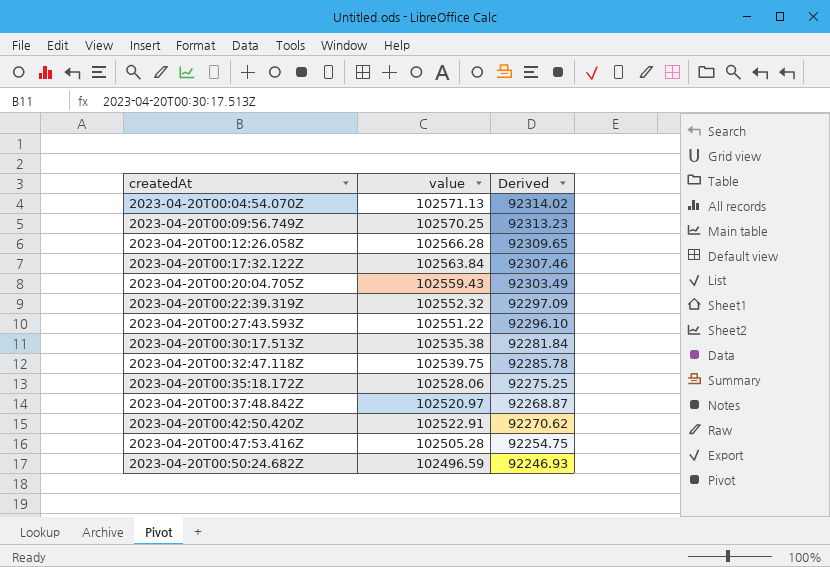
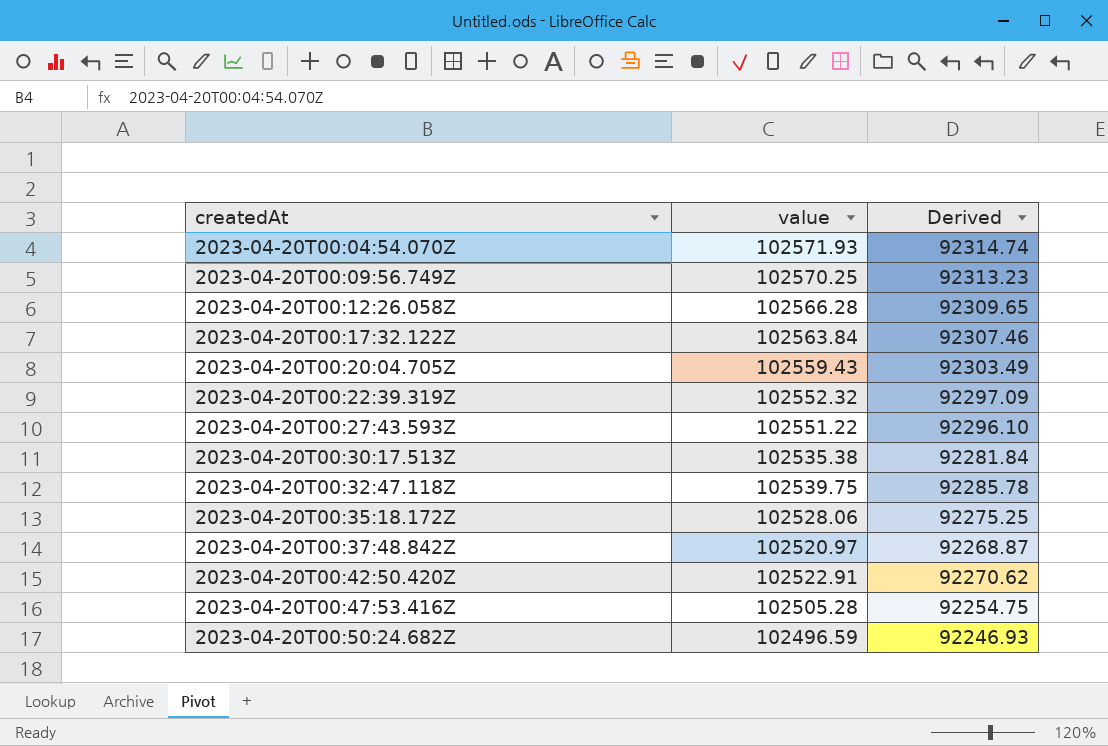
2023-04-20T00:04:54.070Z | value: 102571.13 -> 102571.93
2023-04-20T00:04:54.070Z | Derived: 92314.02 -> 92314.74

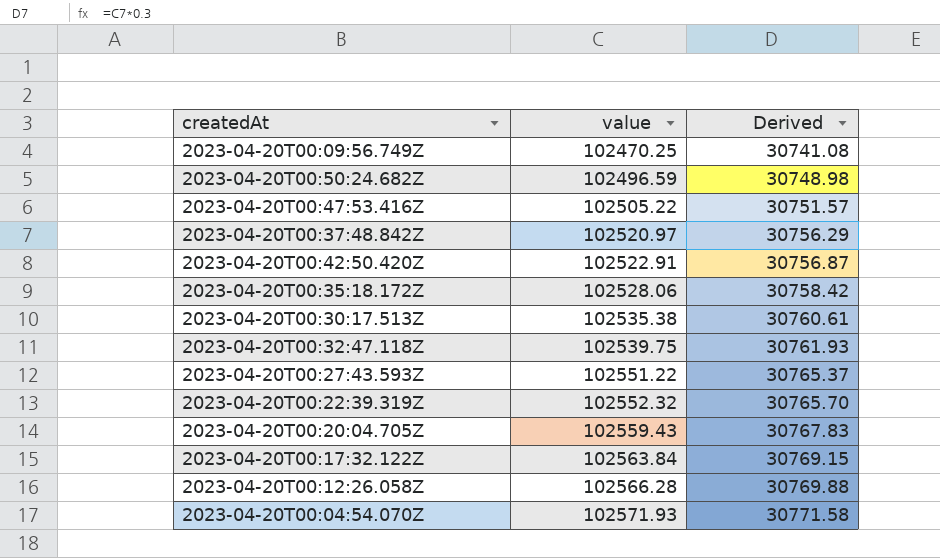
row order: createdAt ascending -> value ascending
column Derived | formula: [value] * 0.9 -> [value] * 0.3
2023-04-20T00:09:56.749Z | value: 102570.25 -> 102470.25
2023-04-20T00:47:53.416Z | value: 102505.28 -> 102505.22

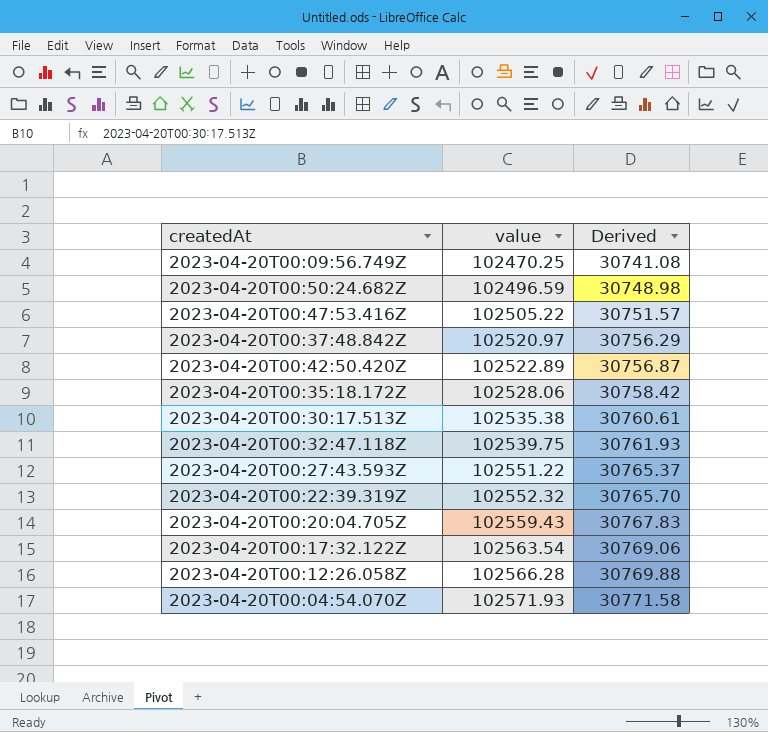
2023-04-20T00:42:50.420Z | value: 102522.91 -> 102522.89
2023-04-20T00:17:32.122Z | value: 102563.84 -> 102563.54
2023-04-20T00:17:32.122Z | Derived: 30769.15 -> 30769.06

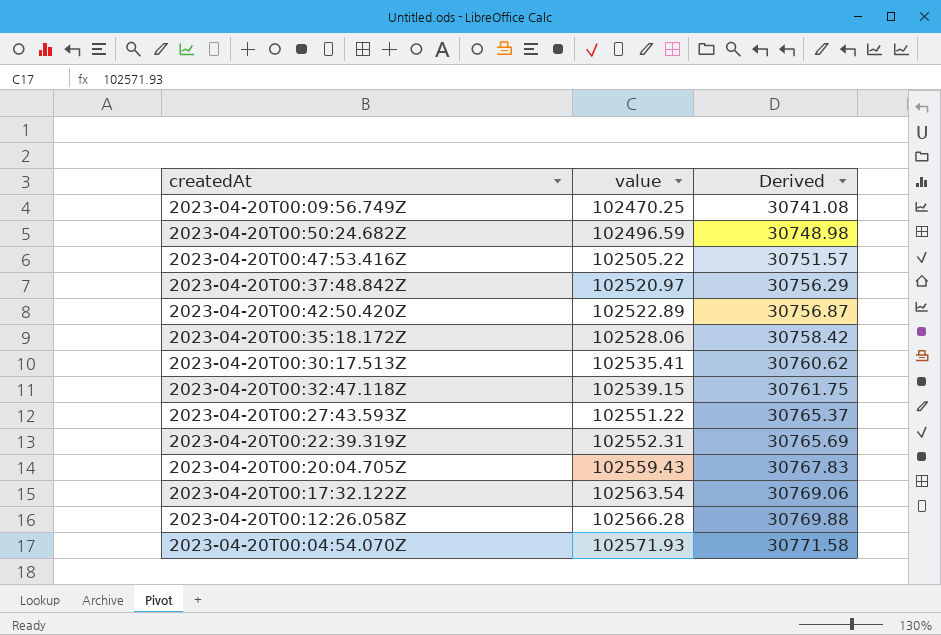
2023-04-20T00:30:17.513Z | value: 102535.38 -> 102535.41
2023-04-20T00:30:17.513Z | Derived: 30760.61 -> 30760.62
2023-04-20T00:32:47.118Z | value: 102539.75 -> 102539.15
2023-04-20T00:32:47.118Z | Derived: 30761.93 -> 30761.75
2023-04-20T00:22:39.319Z | value: 102552.32 -> 102552.31
2023-04-20T00:22:39.319Z | Derived: 30765.70 -> 30765.69

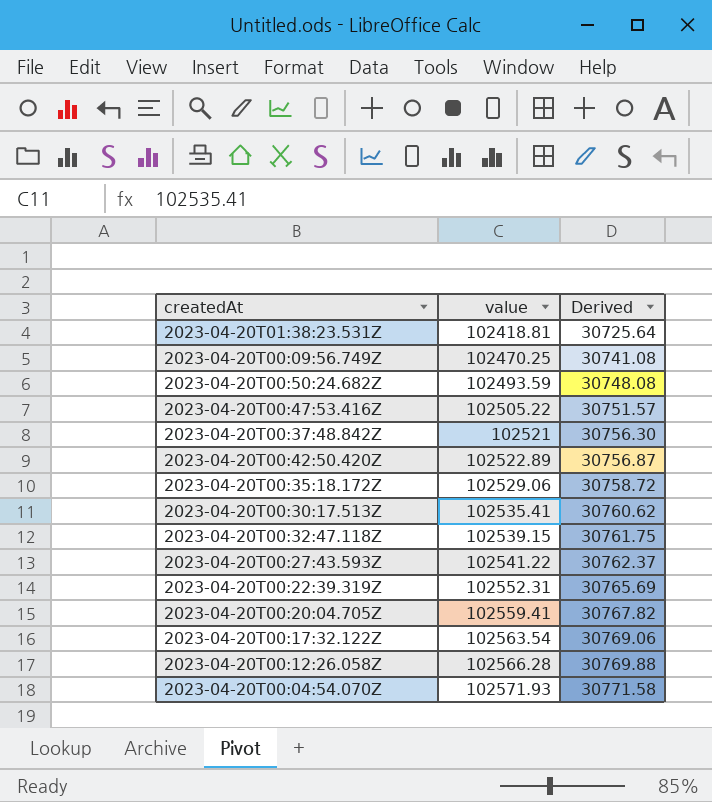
row 2023-04-20T01:38:23.531Z: none -> 102418.81 | 30725.64
2023-04-20T00:50:24.682Z | value: 102496.59 -> 102493.59
2023-04-20T00:50:24.682Z | Derived: 30748.98 -> 30748.08
2023-04-20T00:37:48.842Z | value: 102520.97 -> 102521
2023-04-20T00:37:48.842Z | Derived: 30756.29 -> 30756.30
2023-04-20T00:35:18.172Z | value: 102528.06 -> 102529.06
2023-04-20T00:35:18.172Z | Derived: 30758.42 -> 30758.72
2023-04-20T00:27:43.593Z | value: 102551.22 -> 102541.22
2023-04-20T00:27:43.593Z | Derived: 30765.37 -> 30762.37
2023-04-20T00:20:04.705Z | value: 102559.43 -> 102559.41
2023-04-20T00:20:04.705Z | Derived: 30767.83 -> 30767.82

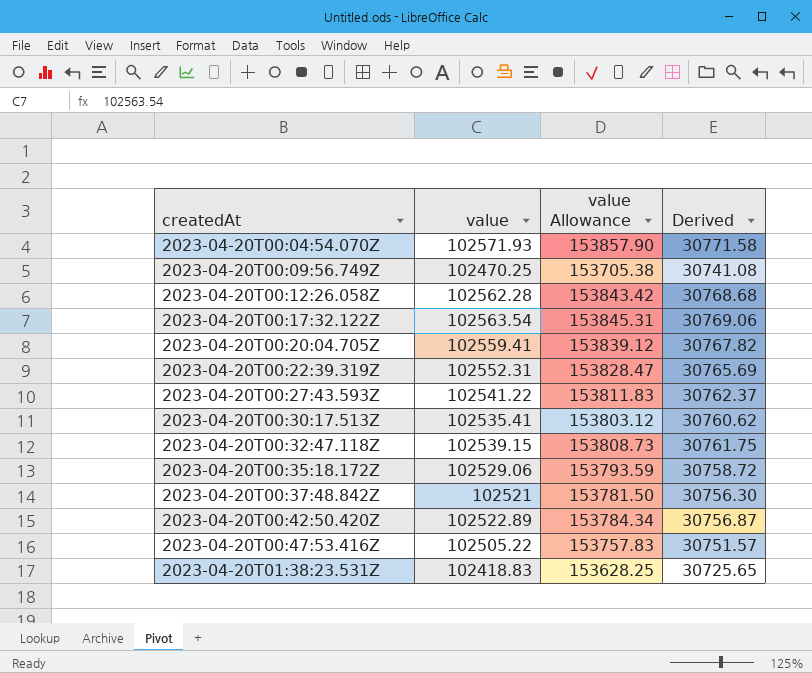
row order: value ascending -> createdAt ascending
column value Allowance | formula: none -> [value] * 1.5
row 2023-04-20T00:50:24.682Z: 102493.59 | 30748.08 -> none
2023-04-20T00:12:26.058Z | value: 102566.28 -> 102562.28
2023-04-20T00:12:26.058Z | Derived: 30769.88 -> 30768.68
2023-04-20T01:38:23.531Z | value: 102418.81 -> 102418.83
2023-04-20T01:38:23.531Z | Derived: 30725.64 -> 30725.65

